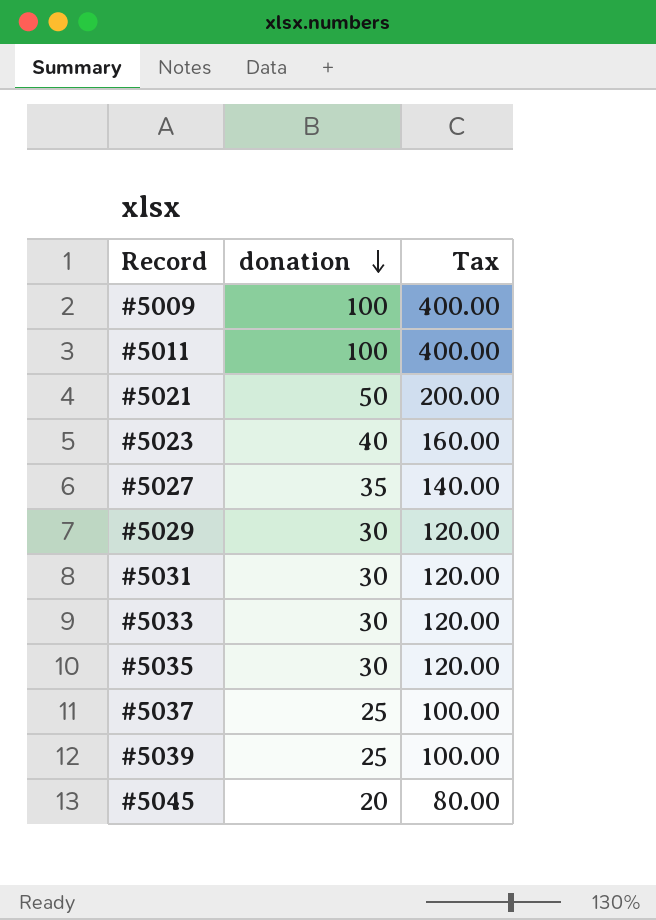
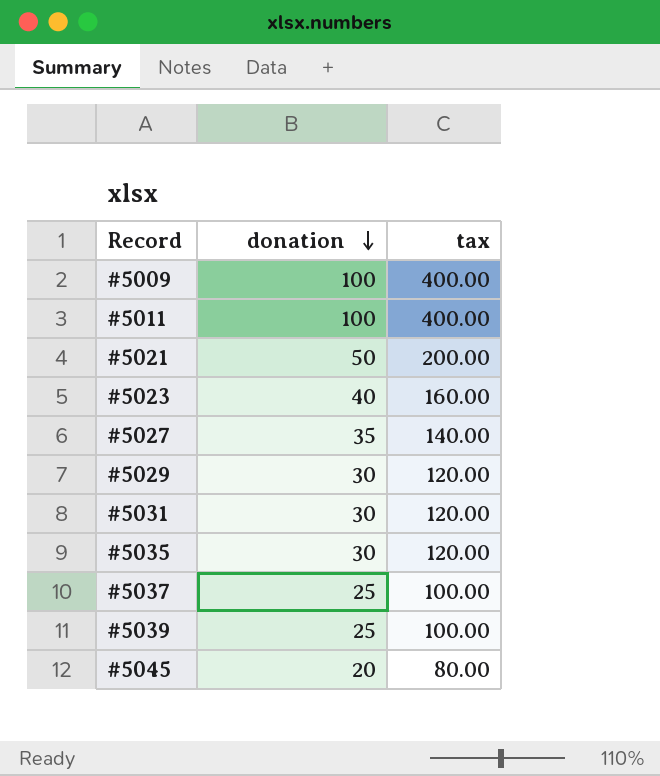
column name: Tax -> tax
row #5033: 30 | 120.00 -> none

